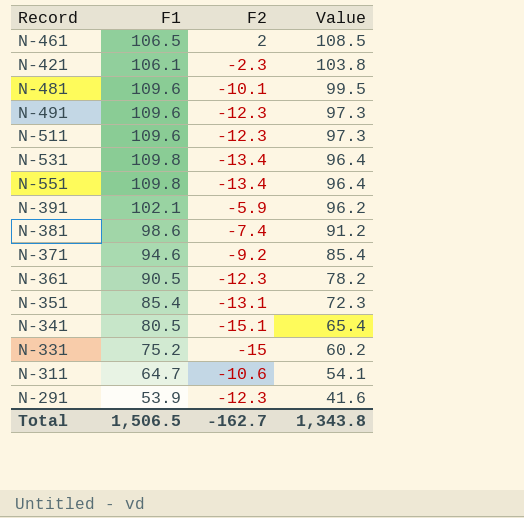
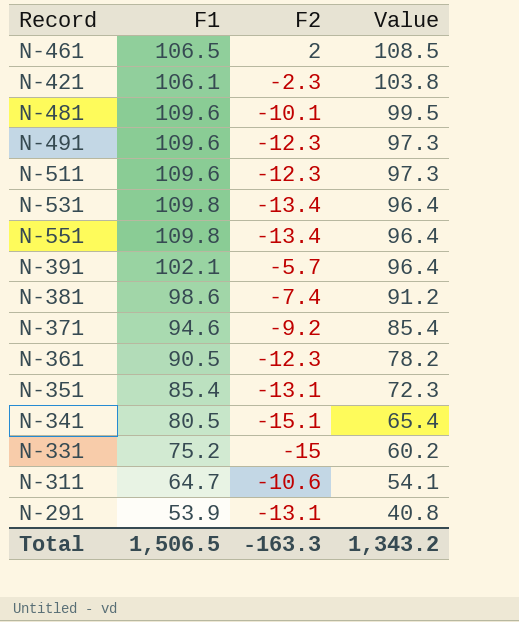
N-391 | F2: -5.9 -> -5.7
N-391 | Value: 96.2 -> 96.4
N-291 | F2: -12.3 -> -13.1
N-291 | Value: 41.6 -> 40.8
Total | F2: -162.7 -> -163.3
Total | Value: 1,343.8 -> 1,343.2

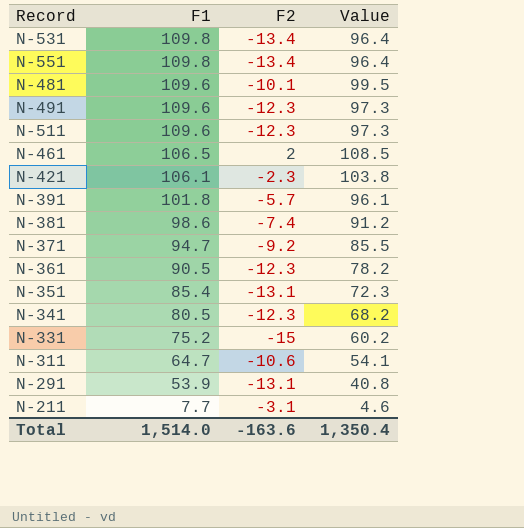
row order: Value descending -> F1 descending
N-391 | F1: 102.1 -> 101.8
N-391 | Value: 96.4 -> 96.1
N-371 | F1: 94.6 -> 94.7
N-371 | Value: 85.4 -> 85.5
N-341 | F2: -15.1 -> -12.3
N-341 | Value: 65.4 -> 68.2
row N-211: none -> 7.7 | -3.1 | 4.6
Total | F1: 1,506.5 -> 1,514.0
Total | F2: -163.3 -> -163.6
Total | Value: 1,343.2 -> 1,350.4

